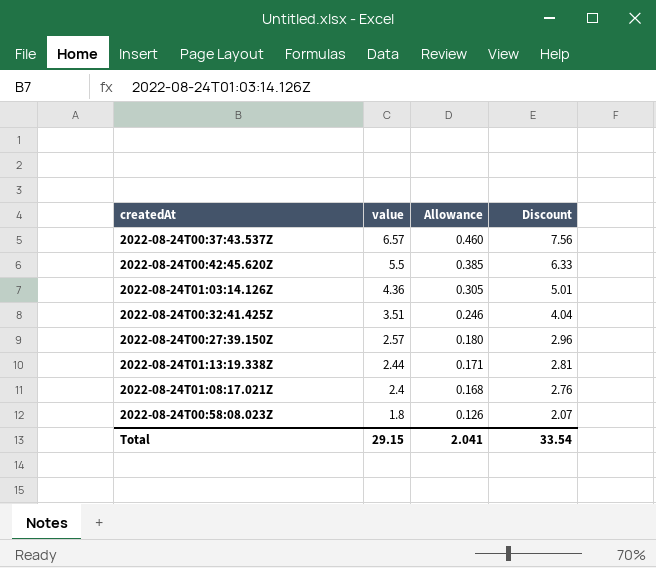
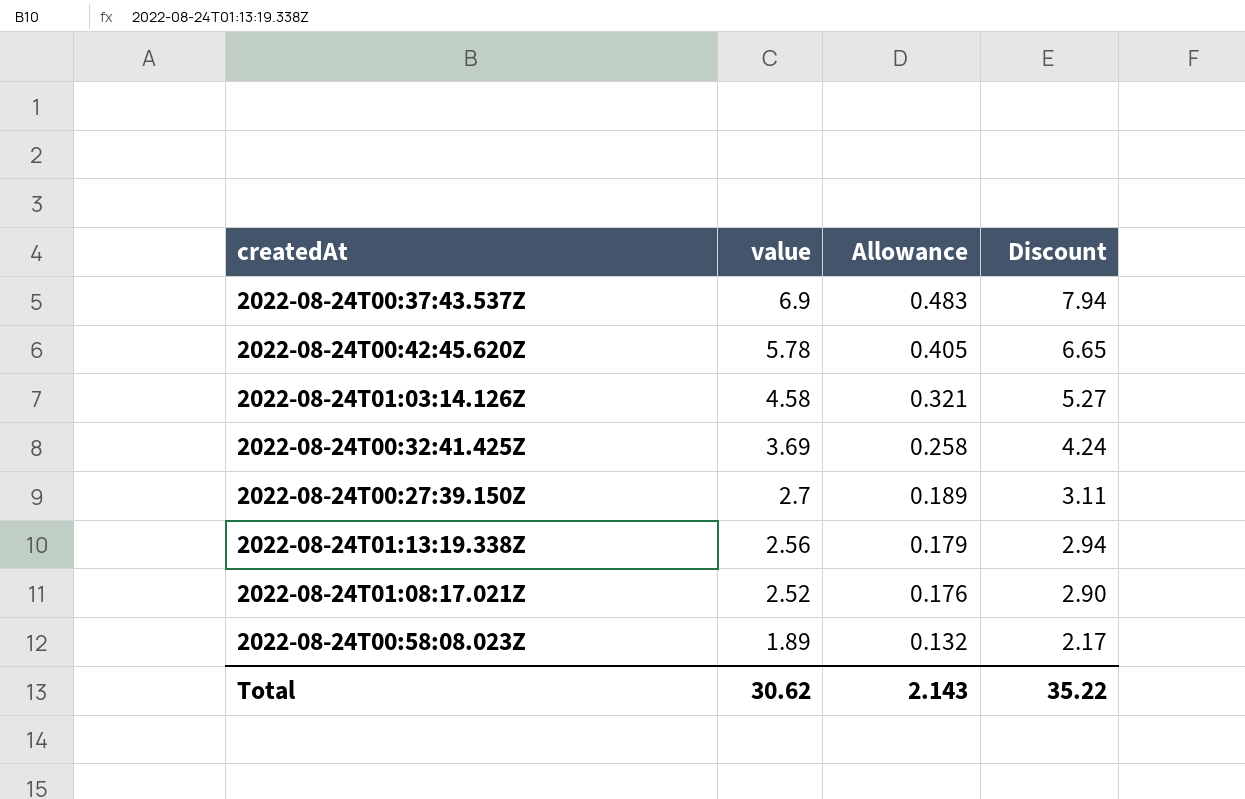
2022-08-24T00:37:43.537Z | value: 6.57 -> 6.9
2022-08-24T00:37:43.537Z | Allowance: 0.460 -> 0.483
2022-08-24T00:37:43.537Z | Discount: 7.56 -> 7.94
2022-08-24T00:42:45.620Z | value: 5.5 -> 5.78
2022-08-24T00:42:45.620Z | Allowance: 0.385 -> 0.405
2022-08-24T00:42:45.620Z | Discount: 6.33 -> 6.65
2022-08-24T01:03:14.126Z | value: 4.36 -> 4.58
2022-08-24T01:03:14.126Z | Allowance: 0.305 -> 0.321
2022-08-24T01:03:14.126Z | Discount: 5.01 -> 5.27
2022-08-24T00:32:41.425Z | value: 3.51 -> 3.69
2022-08-24T00:32:41.425Z | Allowance: 0.246 -> 0.258
2022-08-24T00:32:41.425Z | Discount: 4.04 -> 4.24
2022-08-24T00:27:39.150Z | value: 2.57 -> 2.7
2022-08-24T00:27:39.150Z | Allowance: 0.180 -> 0.189
2022-08-24T00:27:39.150Z | Discount: 2.96 -> 3.11
2022-08-24T01:13:19.338Z | value: 2.44 -> 2.56
2022-08-24T01:13:19.338Z | Allowance: 0.171 -> 0.179
2022-08-24T01:13:19.338Z | Discount: 2.81 -> 2.94
2022-08-24T01:08:17.021Z | value: 2.4 -> 2.52
2022-08-24T01:08:17.021Z | Allowance: 0.168 -> 0.176
2022-08-24T01:08:17.021Z | Discount: 2.76 -> 2.90
2022-08-24T00:58:08.023Z | value: 1.8 -> 1.89
2022-08-24T00:58:08.023Z | Allowance: 0.126 -> 0.132
2022-08-24T00:58:08.023Z | Discount: 2.07 -> 2.17
Total | value: 29.15 -> 30.62
Total | Allowance: 2.041 -> 2.143
Total | Discount: 33.54 -> 35.22

